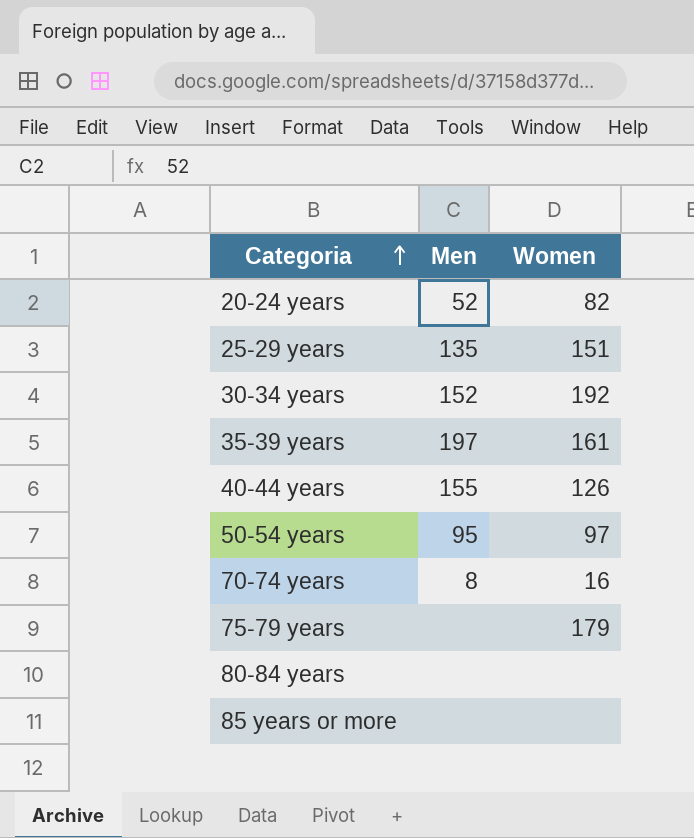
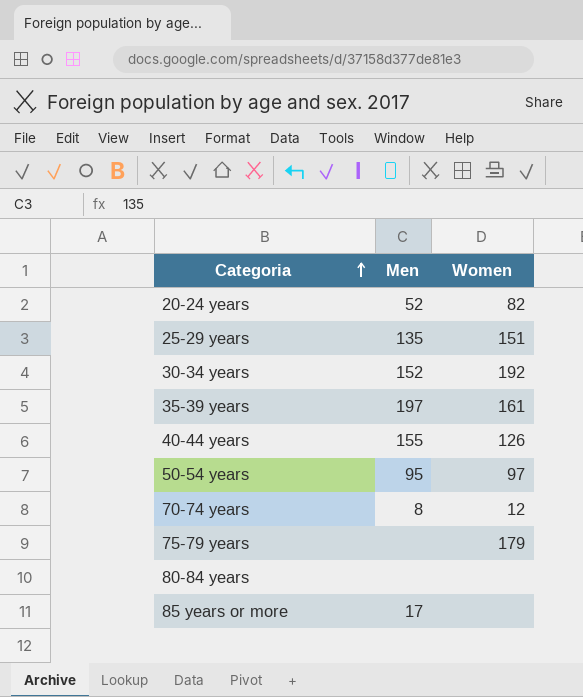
70-74 years | Women: 16 -> 12
85 years or more | Men: none -> 17

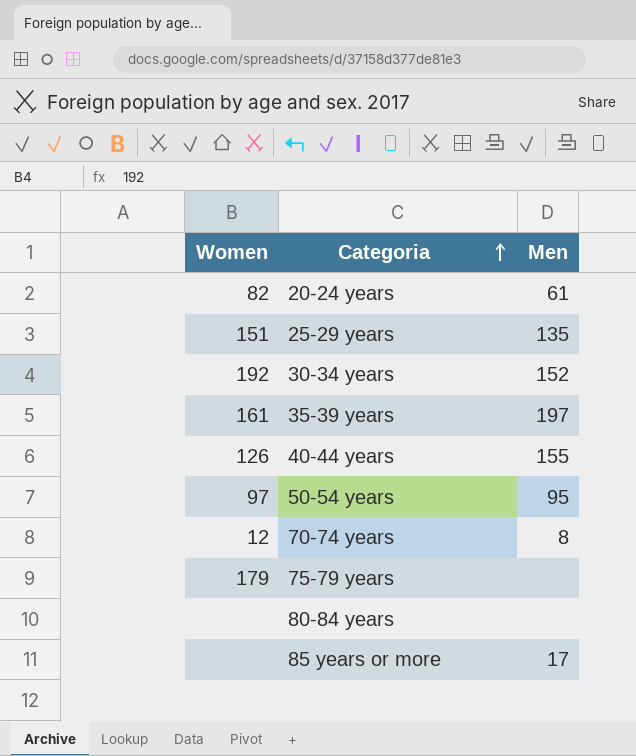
column Women | position: 3 -> 1
20-24 years | Men: 52 -> 61

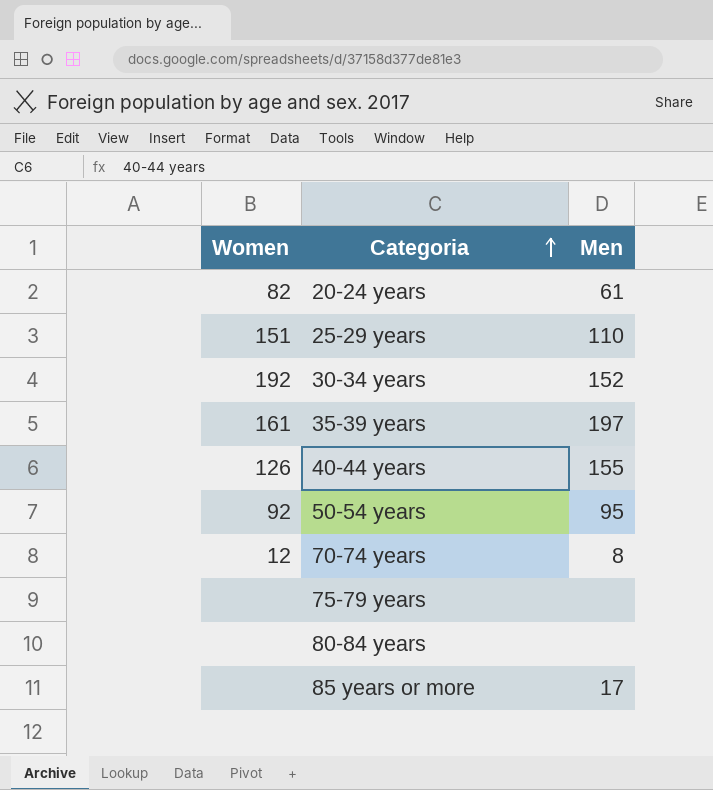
25-29 years | Men: 135 -> 110
50-54 years | Women: 97 -> 92
75-79 years | Women: 179 -> none

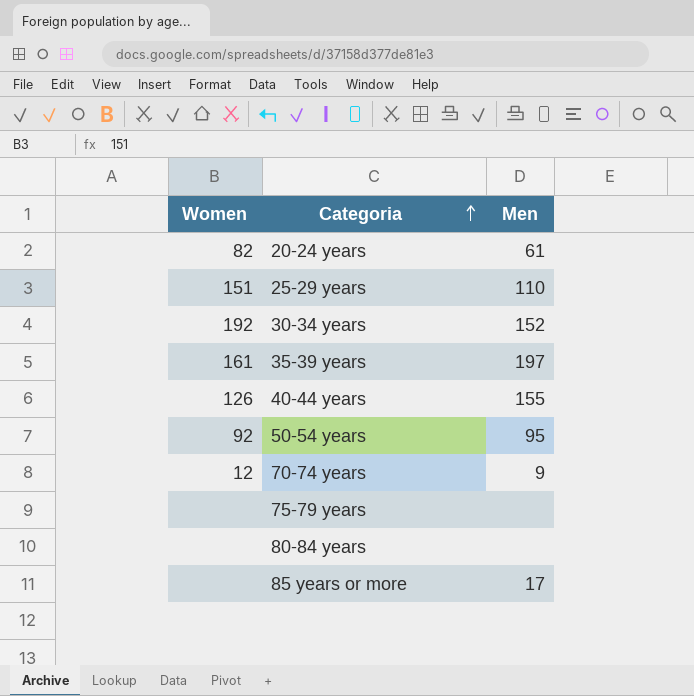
70-74 years | Men: 8 -> 9

